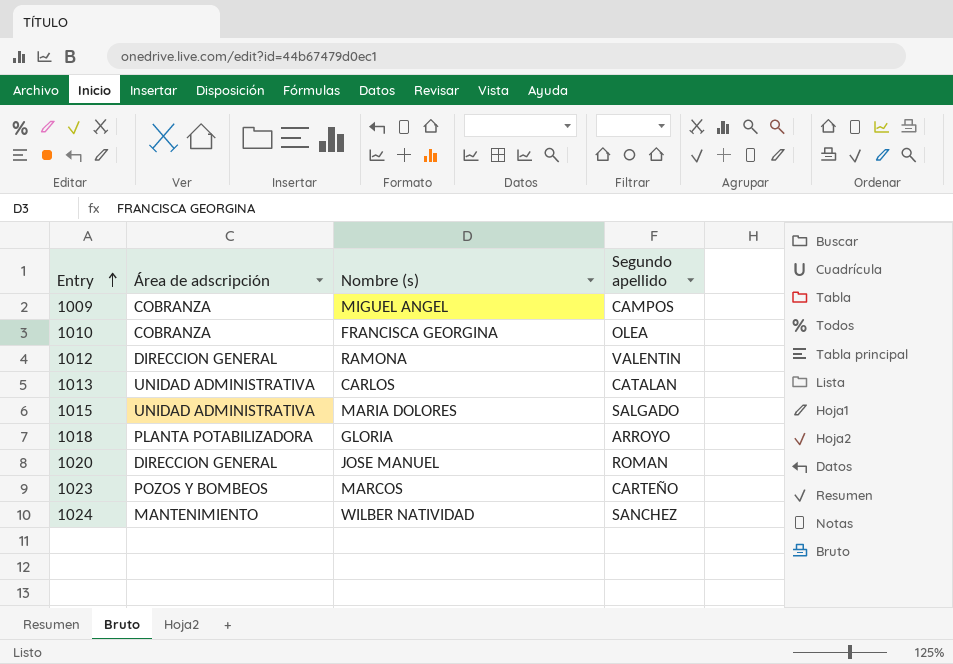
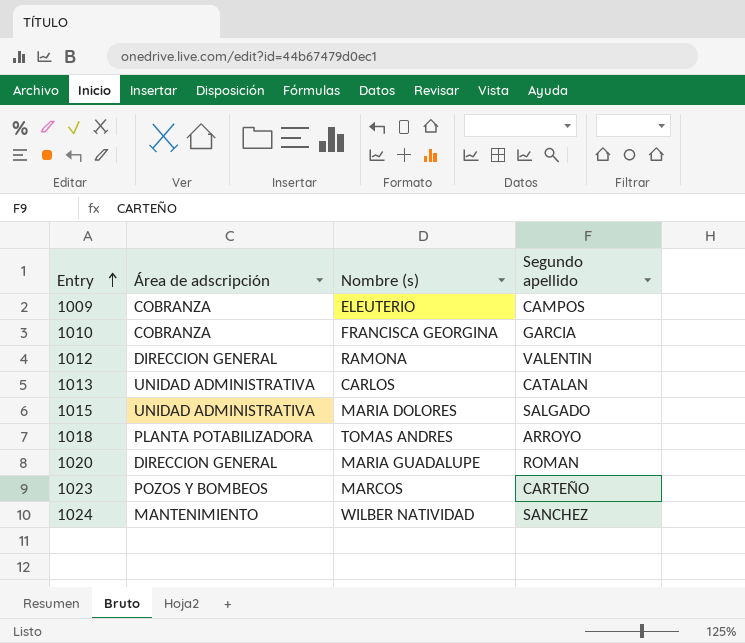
1009 | Nombre (s): MIGUEL ANGEL -> ELEUTERIO
1010 | Segundo apellido: OLEA -> GARCIA
1018 | Nombre (s): GLORIA -> TOMAS ANDRES
1020 | Nombre (s): JOSE MANUEL -> MARIA GUADALUPE

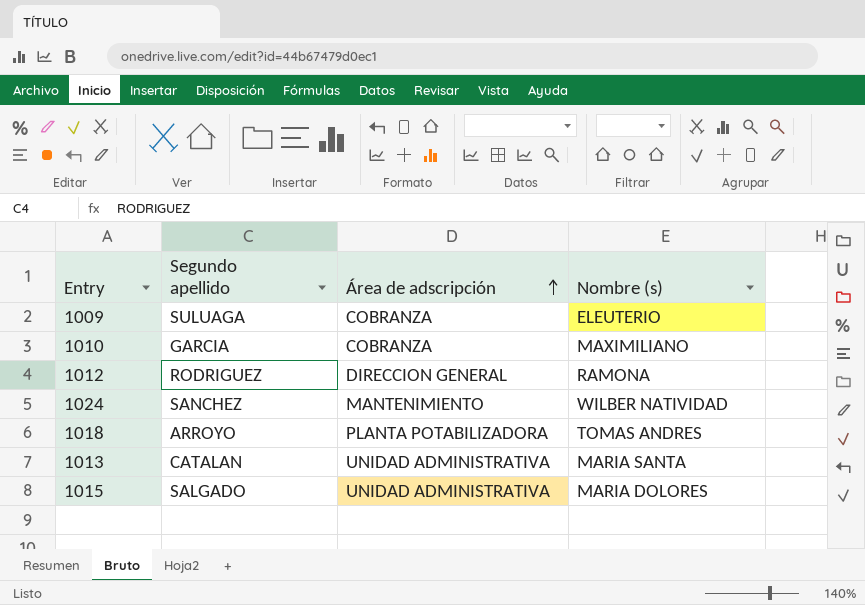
row order: Entry ascending -> Área de adscripción ascending
column Segundo apellido | position: 4 -> 2
row 1020: DIRECCION GENERAL | MARIA GUADALUPE | ROMAN -> none
row 1023: POZOS Y BOMBEOS | MARCOS | CARTEÑO -> none
1009 | Segundo apellido: CAMPOS -> SULUAGA
1010 | Nombre (s): FRANCISCA GEORGINA -> MAXIMILIANO
1012 | Segundo apellido: VALENTIN -> RODRIGUEZ
1013 | Nombre (s): CARLOS -> MARIA SANTA

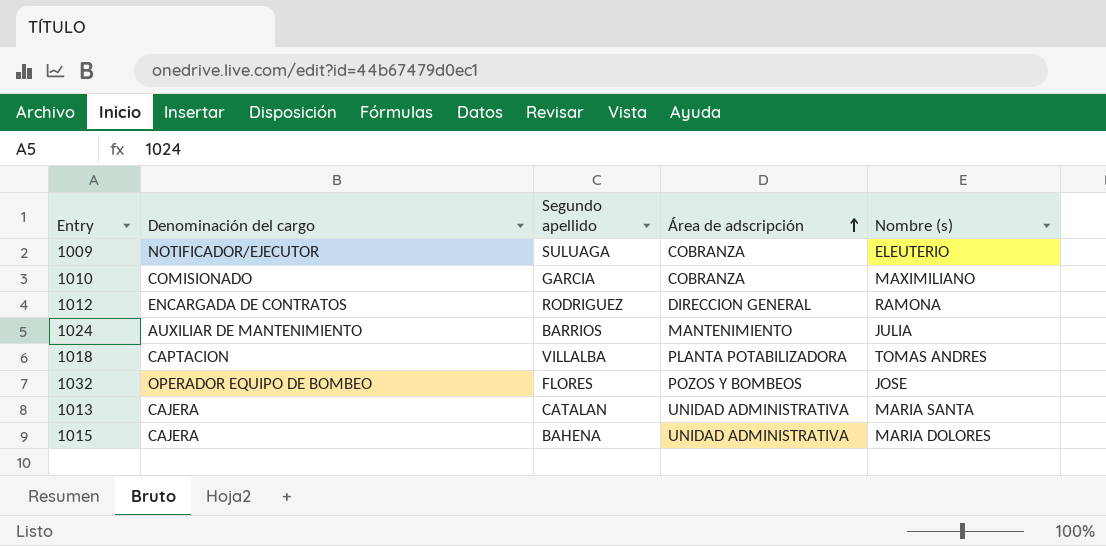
column Denominación del cargo | position: none -> 2
1024 | Segundo apellido: SANCHEZ -> BARRIOS
1024 | Nombre (s): WILBER NATIVIDAD -> JULIA
1018 | Segundo apellido: ARROYO -> VILLALBA
row 1032: none -> OPERADOR EQUIPO DE BOMBEO | FLORES | POZOS Y BOMBEOS | JOSE
1015 | Segundo apellido: SALGADO -> BAHENA

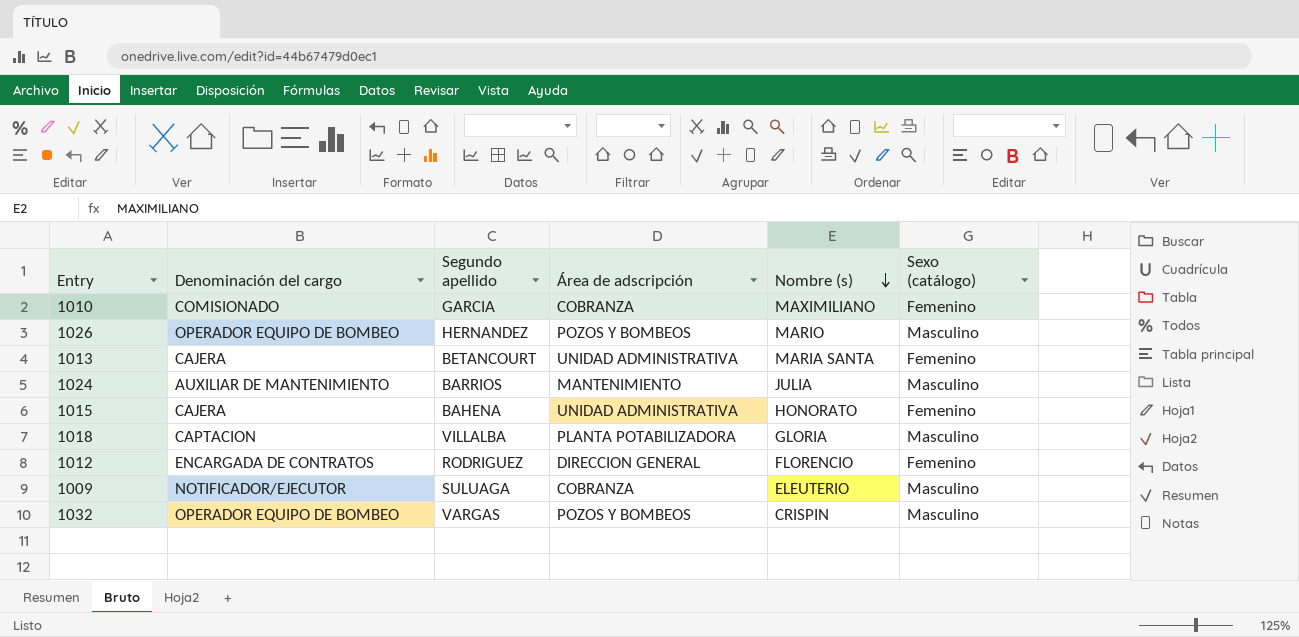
row order: Área de adscripción ascending -> Nombre (s) descending
column Sexo (catálogo) | position: none -> 6
row 1026: none -> OPERADOR EQUIPO DE BOMBEO | HERNANDEZ | POZOS Y BOMBEOS | MARIO | Masculino
1013 | Segundo apellido: CATALAN -> BETANCOURT
1015 | Nombre (s): MARIA DOLORES -> HONORATO
1018 | Nombre (s): TOMAS ANDRES -> GLORIA
1012 | Nombre (s): RAMONA -> FLORENCIO
1032 | Segundo apellido: FLORES -> VARGAS
1032 | Nombre (s): JOSE -> CRISPIN

